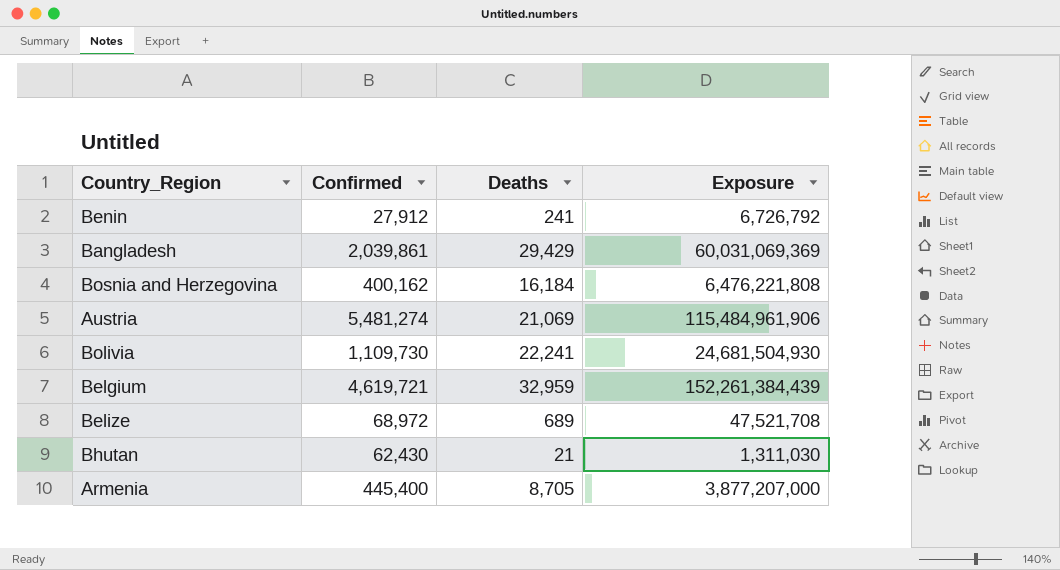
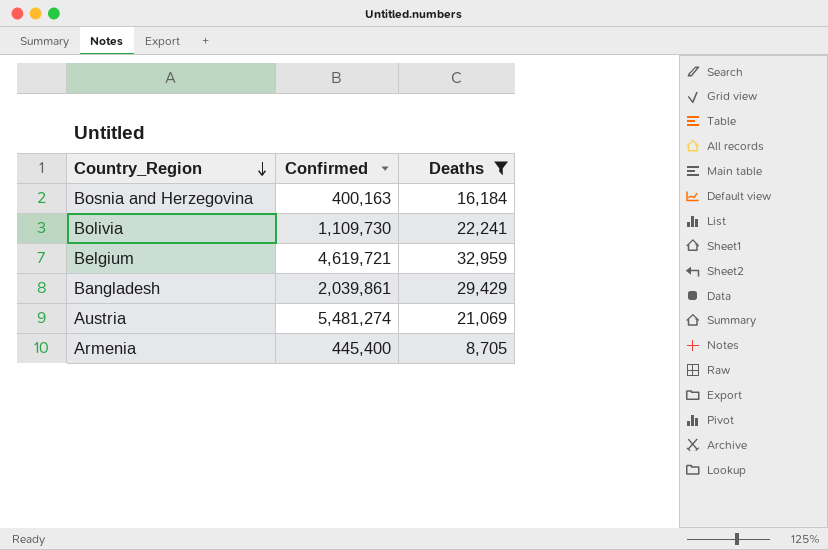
filter: none -> Deaths >= 8,705
row order: none -> Country_Region descending
column Exposure | formula: [Confirmed] * [Deaths] -> none
Bosnia and Herzegovina | Confirmed: 400,162 -> 400,163

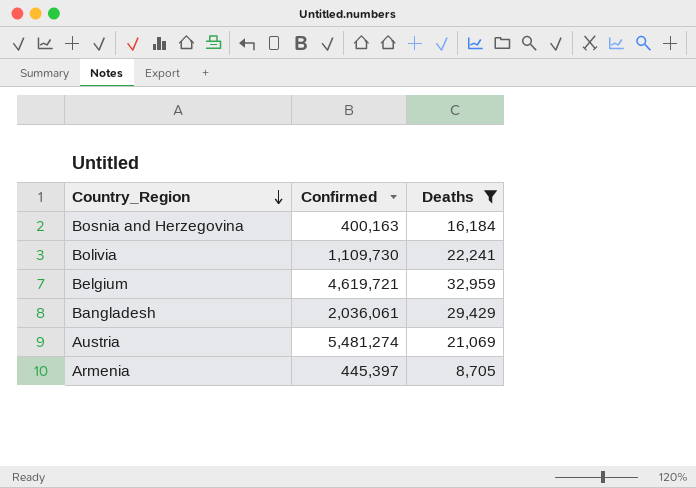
Bangladesh | Confirmed: 2,039,861 -> 2,036,061
Armenia | Confirmed: 445,400 -> 445,397

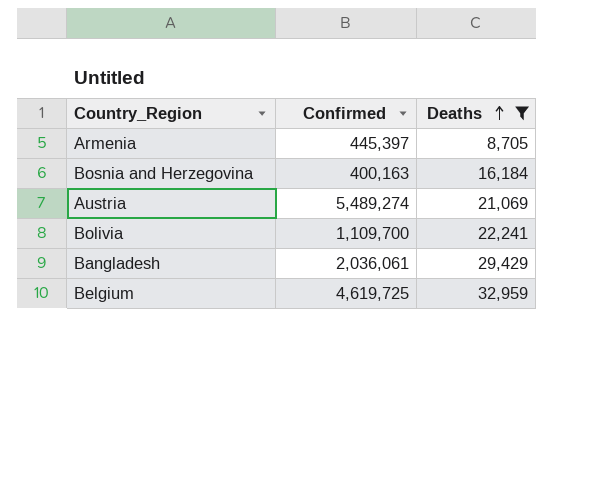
row order: Country_Region descending -> Deaths ascending
Austria | Confirmed: 5,481,274 -> 5,489,274
Bolivia | Confirmed: 1,109,730 -> 1,109,700
Belgium | Confirmed: 4,619,721 -> 4,619,725

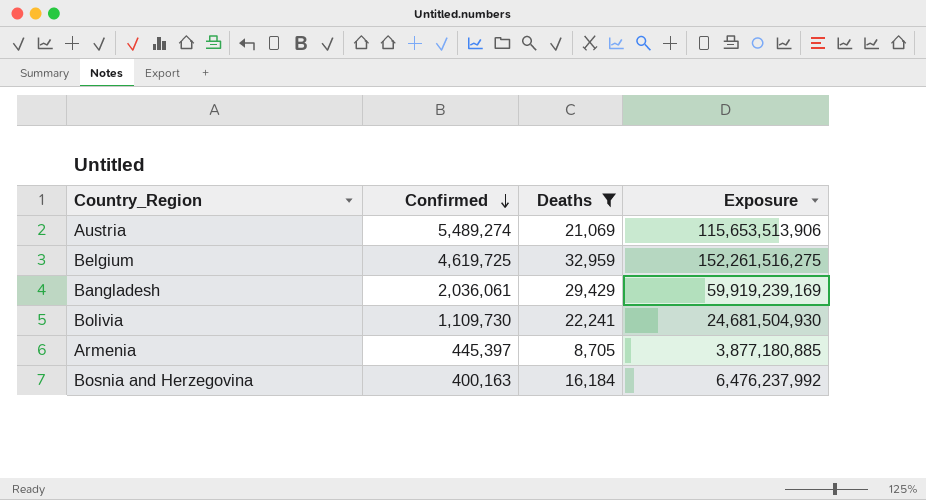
row order: Deaths ascending -> Confirmed descending
column Exposure | formula: none -> [Confirmed] * [Deaths]
Bolivia | Confirmed: 1,109,700 -> 1,109,730

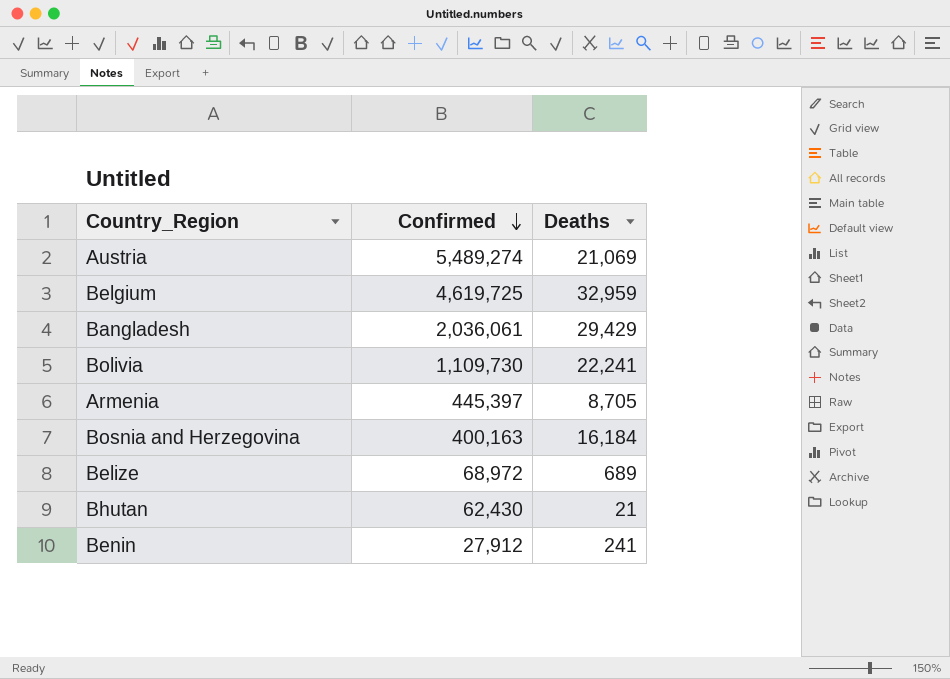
filter: Deaths >= 8,705 -> none
column Exposure | formula: [Confirmed] * [Deaths] -> none

